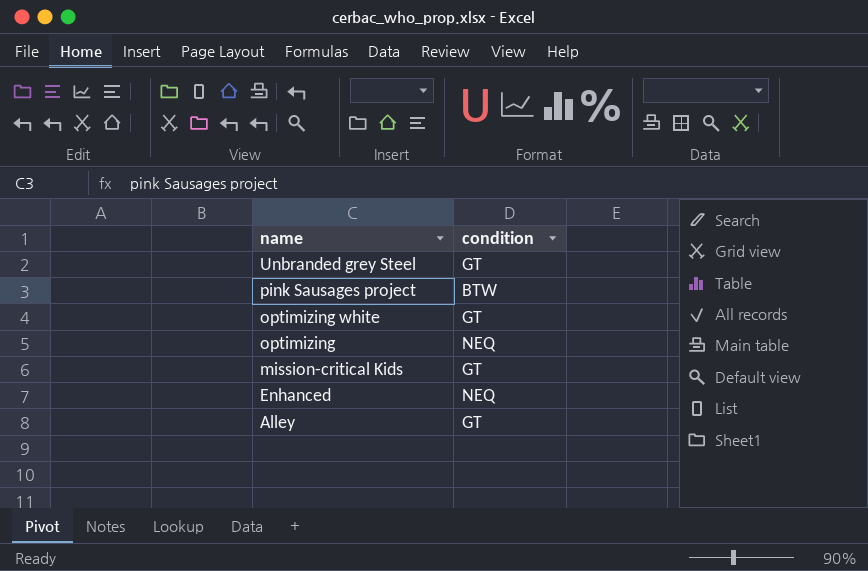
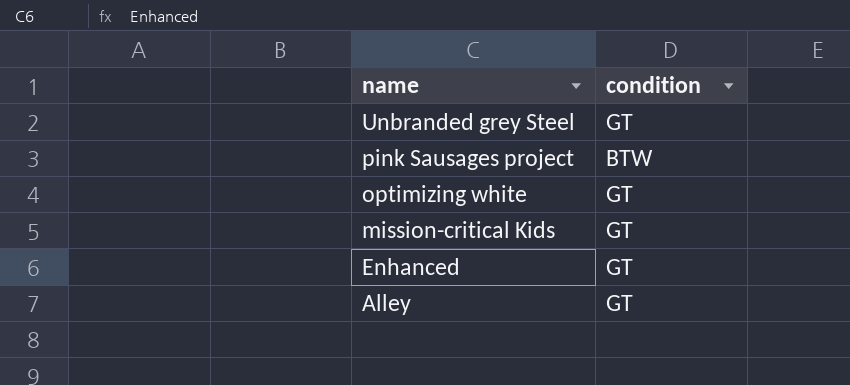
row optimizing: NEQ -> none
Enhanced | condition: NEQ -> GT

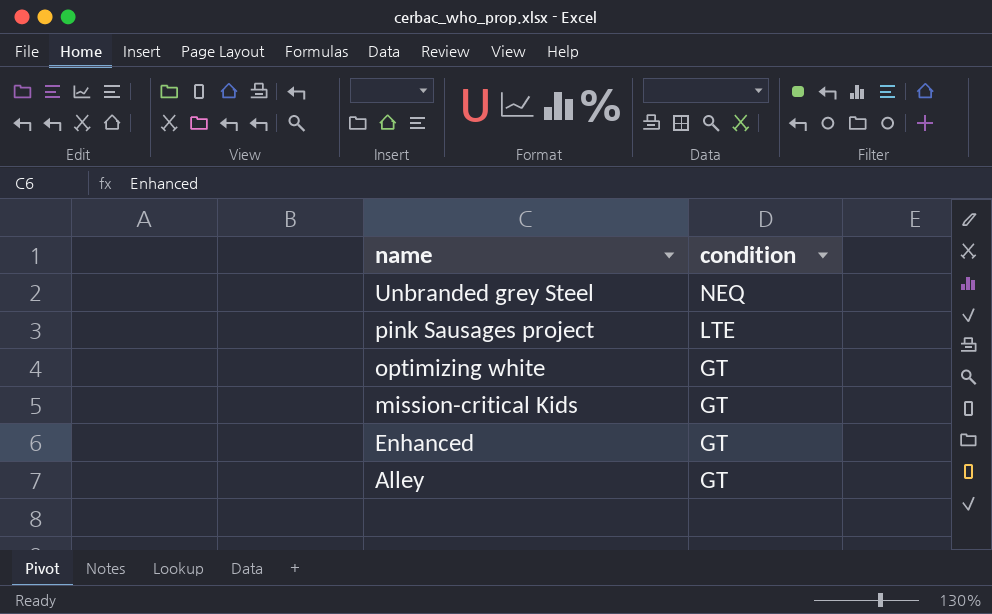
Unbranded grey Steel | condition: GT -> NEQ
pink Sausages project | condition: BTW -> LTE

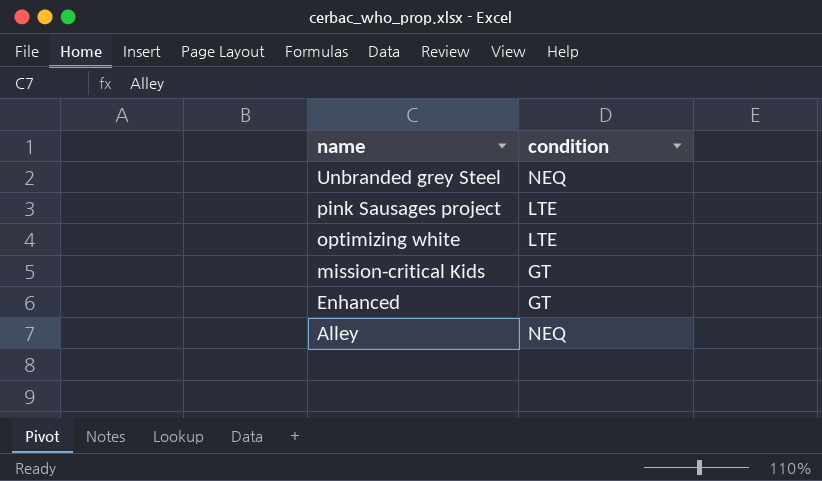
optimizing white | condition: GT -> LTE
Alley | condition: GT -> NEQ

